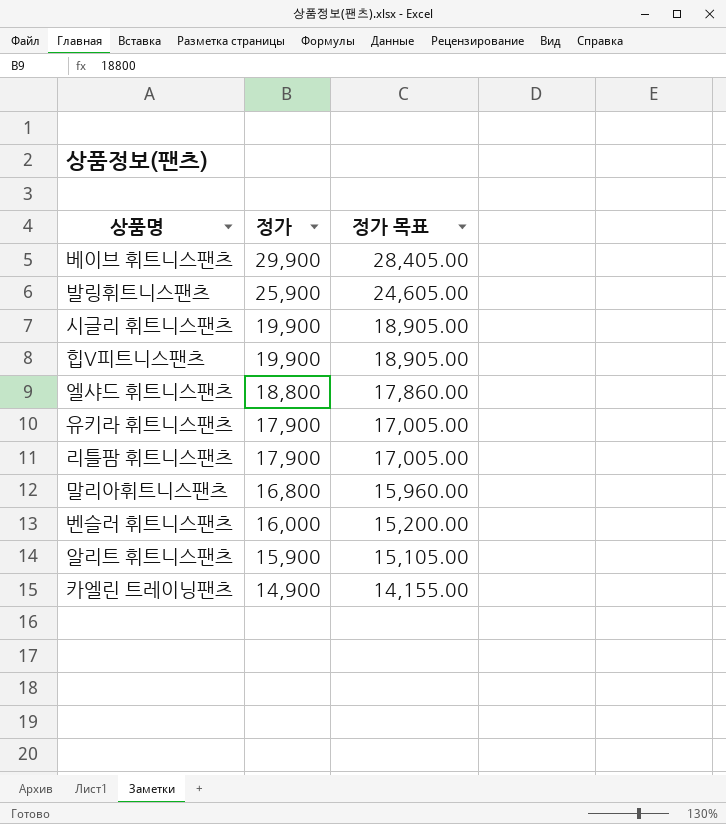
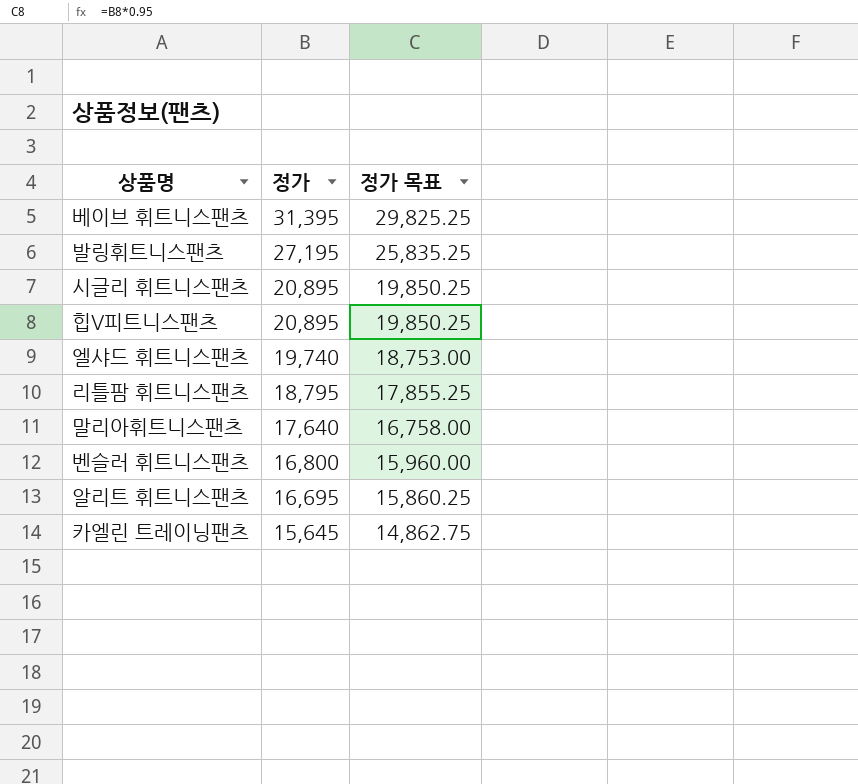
row 유키라 휘트니스팬츠: 17,900 | 17,005.00 -> none
베이브 휘트니스팬츠 | 정가: 29,900 -> 31,395
베이브 휘트니스팬츠 | 정가 목표: 28,405.00 -> 29,825.25
발링휘트니스팬츠 | 정가: 25,900 -> 27,195
발링휘트니스팬츠 | 정가 목표: 24,605.00 -> 25,835.25
시글리 휘트니스팬츠 | 정가: 19,900 -> 20,895
시글리 휘트니스팬츠 | 정가 목표: 18,905.00 -> 19,850.25
힙V피트니스팬츠 | 정가: 19,900 -> 20,895
힙V피트니스팬츠 | 정가 목표: 18,905.00 -> 19,850.25
엘샤드 휘트니스팬츠 | 정가: 18,800 -> 19,740
엘샤드 휘트니스팬츠 | 정가 목표: 17,860.00 -> 18,753.00
리틀팜 휘트니스팬츠 | 정가: 17,900 -> 18,795
리틀팜 휘트니스팬츠 | 정가 목표: 17,005.00 -> 17,855.25
말리아휘트니스팬츠 | 정가: 16,800 -> 17,640
말리아휘트니스팬츠 | 정가 목표: 15,960.00 -> 16,758.00
벤슬러 휘트니스팬츠 | 정가: 16,000 -> 16,800
벤슬러 휘트니스팬츠 | 정가 목표: 15,200.00 -> 15,960.00
알리트 휘트니스팬츠 | 정가: 15,900 -> 16,695
알리트 휘트니스팬츠 | 정가 목표: 15,105.00 -> 15,860.25
카엘린 트레이닝팬츠 | 정가: 14,900 -> 15,645
카엘린 트레이닝팬츠 | 정가 목표: 14,155.00 -> 14,862.75

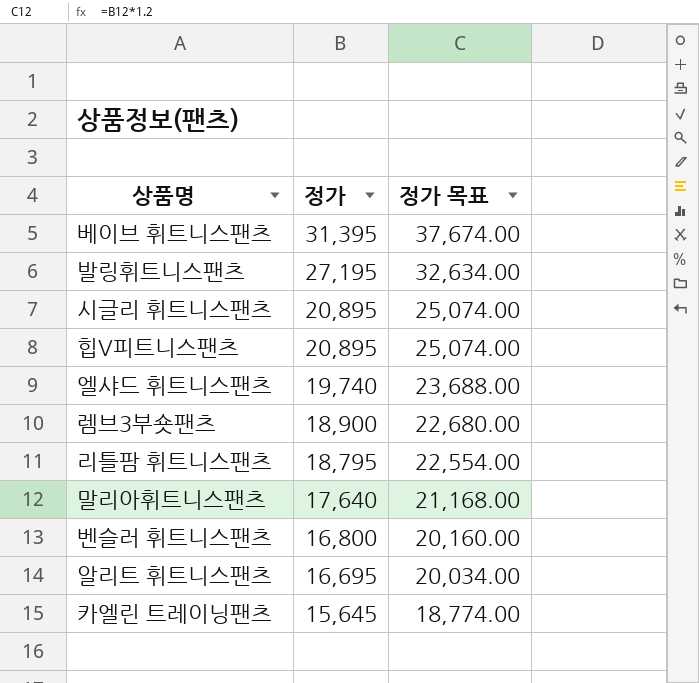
column 정가 목표 | formula: [정가] * 0.95 -> [정가] * 1.2
row 렘브3부숏팬츠: none -> 18,900 | 22,680.00

